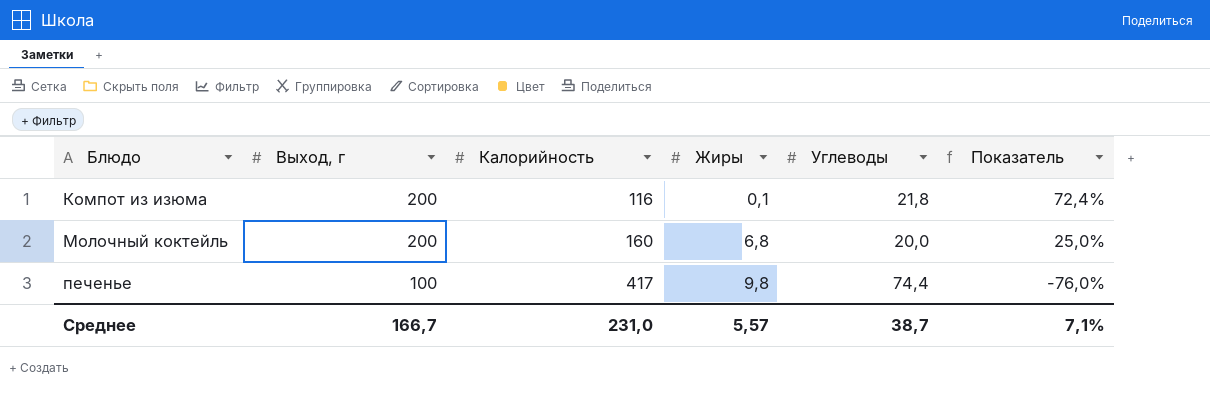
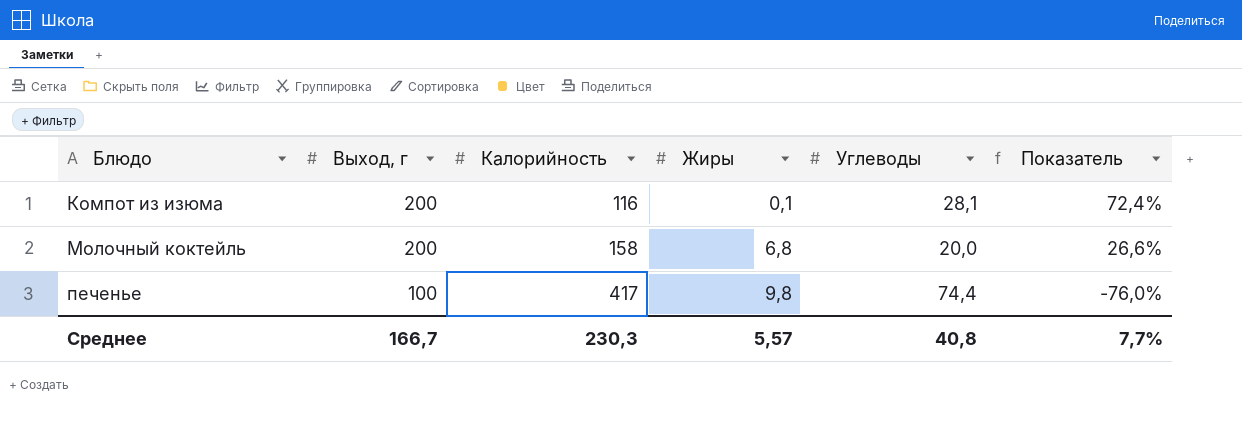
Компот из изюма | Углеводы: 21,8 -> 28,1
Молочный коктейль | Калорийность: 160 -> 158
Молочный коктейль | Показатель: 25,0% -> 26,6%
Среднее | Калорийность: 231,0 -> 230,3
Среднее | Углеводы: 38,7 -> 40,8
Среднее | Показатель: 7,1% -> 7,7%

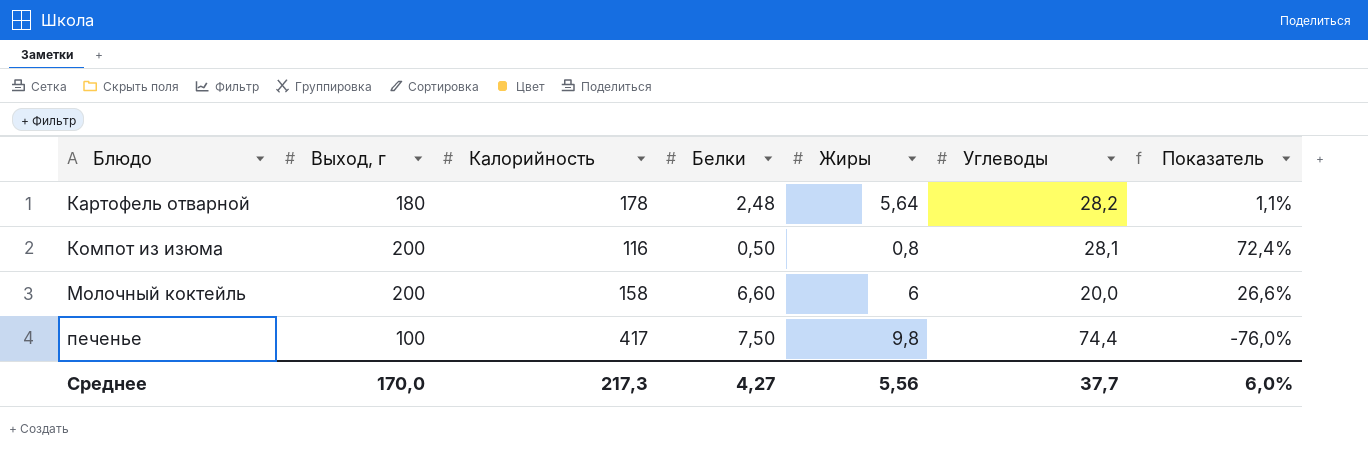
column Белки | position: none -> 4
row Картофель отварной: none -> 180 | 178 | 2,48 | 5,64 | 28,2 | 1,1%
Компот из изюма | Жиры: 0,1 -> 0,8
Молочный коктейль | Жиры: 6,8 -> 6
Среднее | Выход, г: 166,7 -> 170,0
Среднее | Калорийность: 230,3 -> 217,3
Среднее | Жиры: 5,57 -> 5,56
Среднее | Углеводы: 40,8 -> 37,7
Среднее | Показатель: 7,7% -> 6,0%

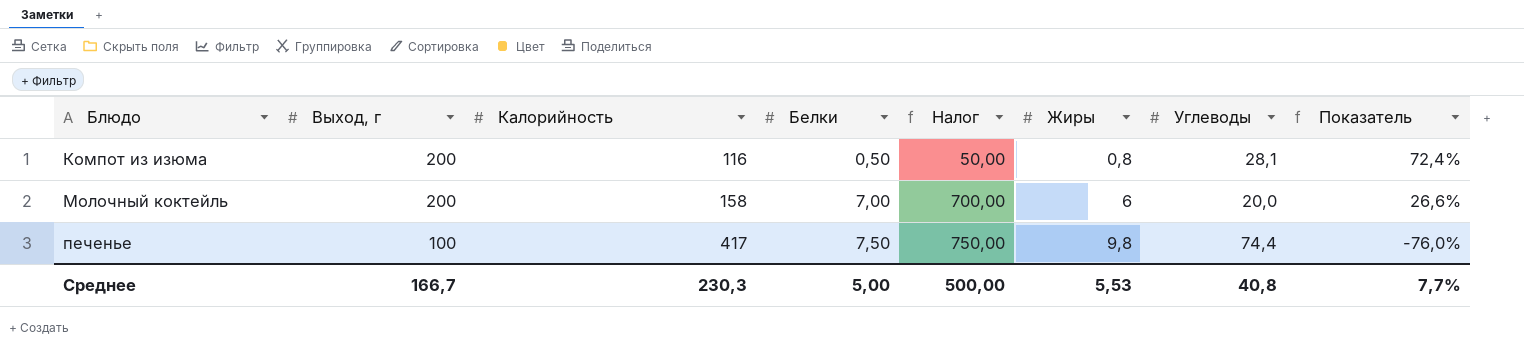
column Налог | formula: none -> [Белки] * 100
row Картофель отварной: 180 | 178 | 2,48 | 5,64 | 28,2 | 1,1% -> none
Молочный коктейль | Белки: 6,60 -> 7,00
Среднее | Выход, г: 170,0 -> 166,7
Среднее | Калорийность: 217,3 -> 230,3
Среднее | Белки: 4,27 -> 5,00
Среднее | Жиры: 5,56 -> 5,53
Среднее | Углеводы: 37,7 -> 40,8
Среднее | Показатель: 6,0% -> 7,7%

